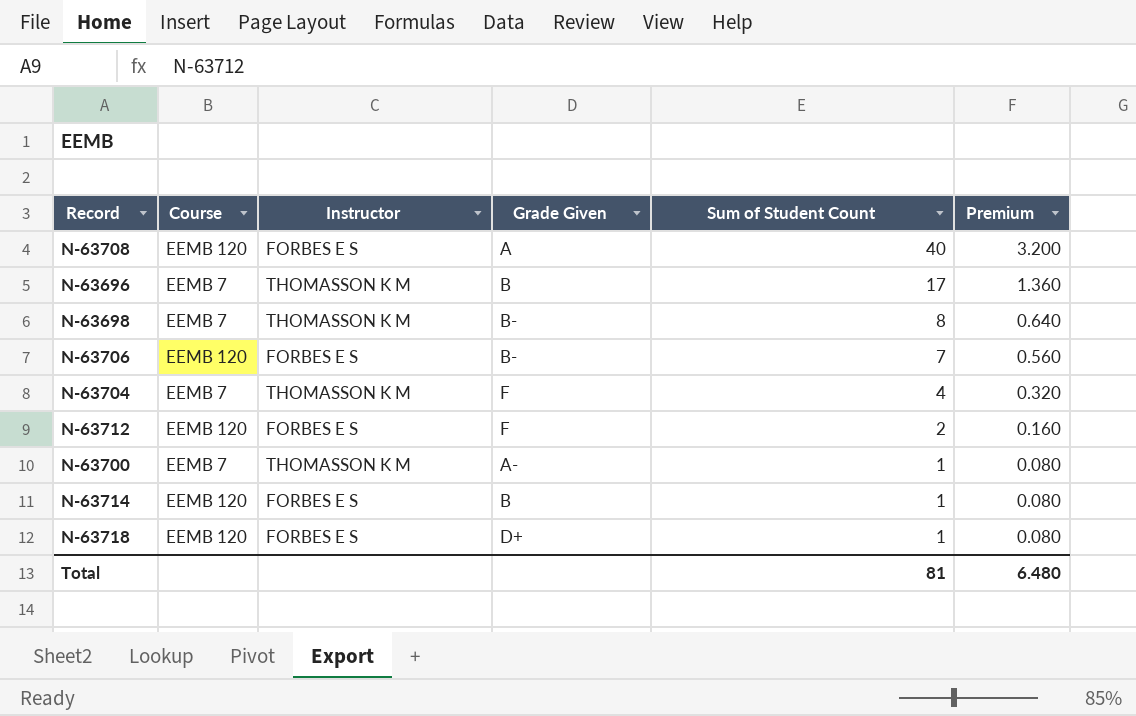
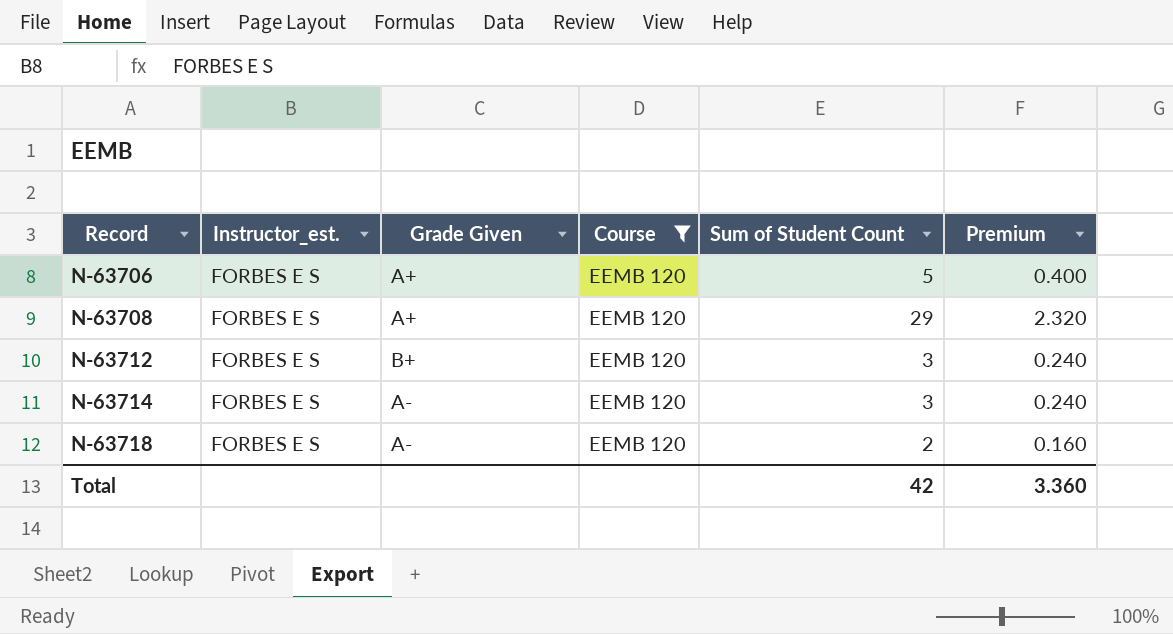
filter: none -> Course = EEMB 120
row order: Sum of Student Count descending -> Record ascending
column name: Instructor -> Instructor_est.
column Course | position: 2 -> 4
N-63706 | Grade Given: B- -> A+
N-63706 | Sum of Student Count: 7 -> 5
N-63706 | Premium: 0.560 -> 0.400
N-63708 | Grade Given: A -> A+
N-63708 | Sum of Student Count: 40 -> 29
N-63708 | Premium: 3.200 -> 2.320
N-63712 | Grade Given: F -> B+
N-63712 | Sum of Student Count: 2 -> 3
N-63712 | Premium: 0.160 -> 0.240
N-63714 | Grade Given: B -> A-
N-63714 | Sum of Student Count: 1 -> 3
N-63714 | Premium: 0.080 -> 0.240
N-63718 | Grade Given: D+ -> A-
N-63718 | Sum of Student Count: 1 -> 2
N-63718 | Premium: 0.080 -> 0.160
Total | Sum of Student Count: 81 -> 42
Total | Premium: 6.480 -> 3.360

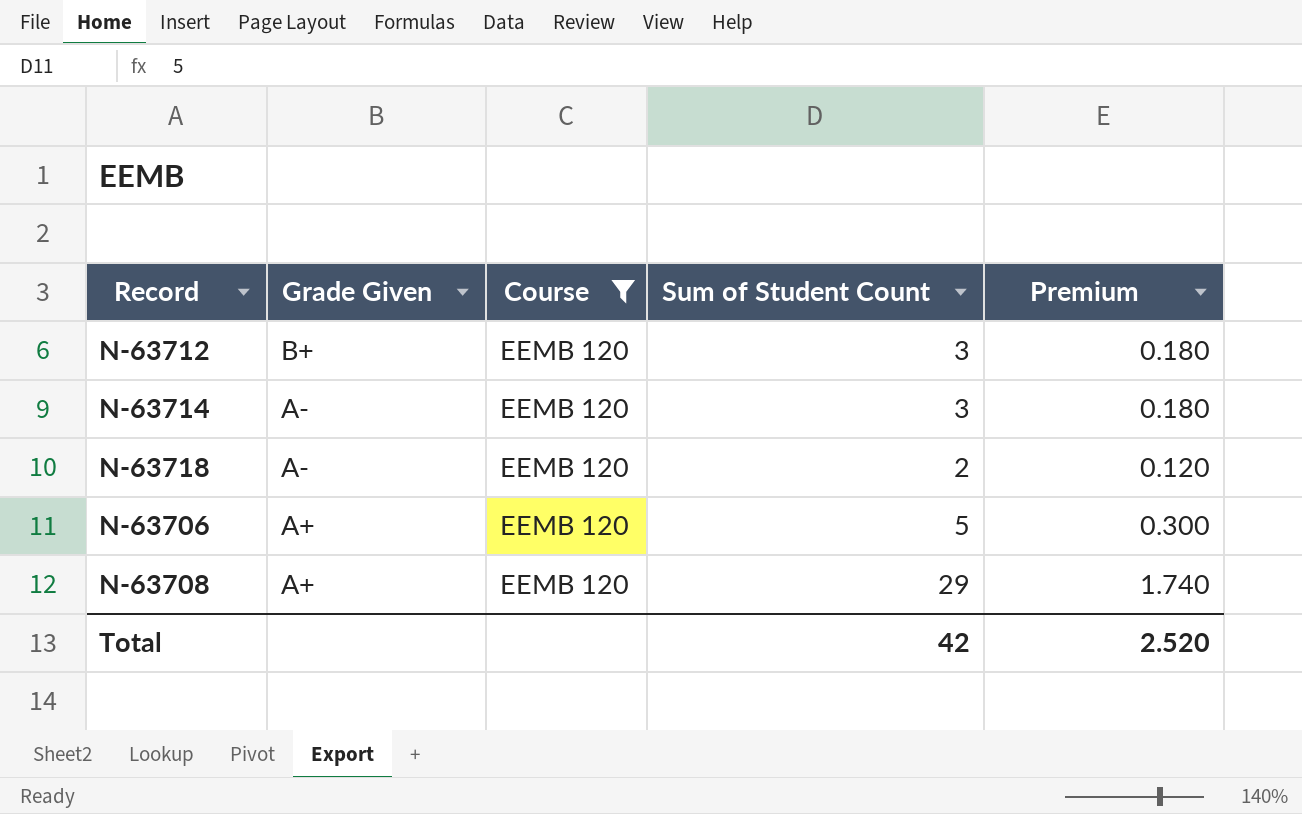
row order: Record ascending -> Grade Given descending
column Instructor_est. | position: 2 -> none
column Premium | formula: [Sum of Student Count] * 0.08 -> [Sum of Student Count] * 0.06
Total | Premium: 3.360 -> 2.520

